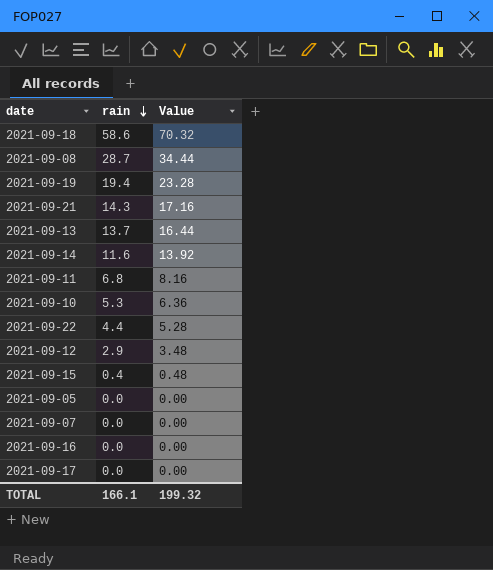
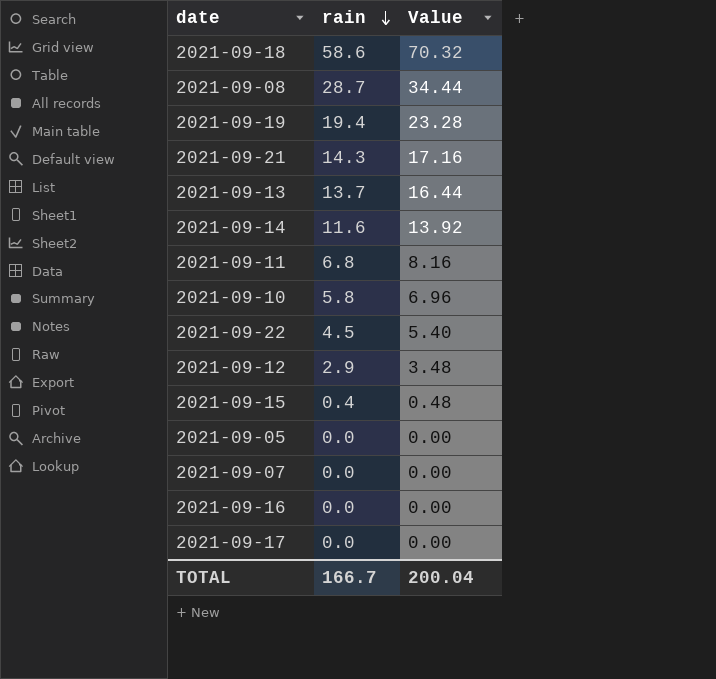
2021-09-10 | rain: 5.3 -> 5.8
2021-09-10 | Value: 6.36 -> 6.96
2021-09-22 | rain: 4.4 -> 4.5
2021-09-22 | Value: 5.28 -> 5.40
TOTAL | rain: 166.1 -> 166.7
TOTAL | Value: 199.32 -> 200.04

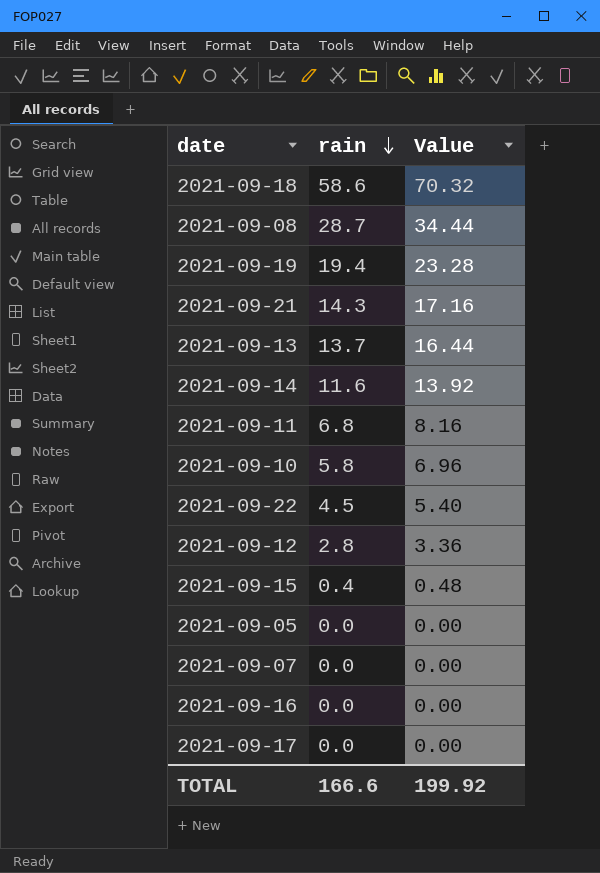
2021-09-12 | rain: 2.9 -> 2.8
2021-09-12 | Value: 3.48 -> 3.36
TOTAL | rain: 166.7 -> 166.6
TOTAL | Value: 200.04 -> 199.92

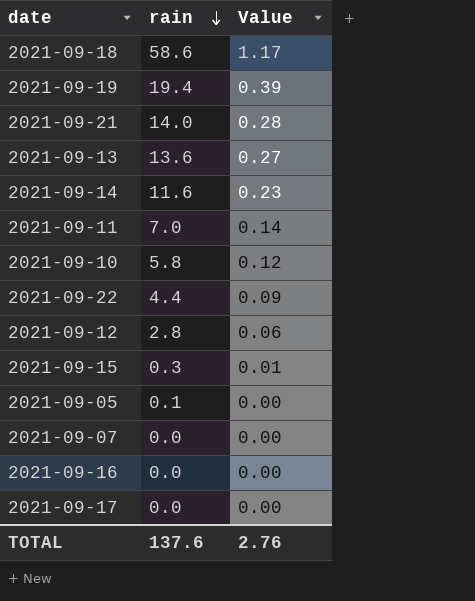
column Value | formula: [rain] * 1.2 -> [rain] * 0.02
row 2021-09-08: 28.7 | 34.44 -> none
2021-09-21 | rain: 14.3 -> 14.0
2021-09-13 | rain: 13.7 -> 13.6
2021-09-11 | rain: 6.8 -> 7.0
2021-09-22 | rain: 4.5 -> 4.4
2021-09-15 | rain: 0.4 -> 0.3
2021-09-05 | rain: 0.0 -> 0.1
TOTAL | rain: 166.6 -> 137.6
TOTAL | Value: 199.92 -> 2.76

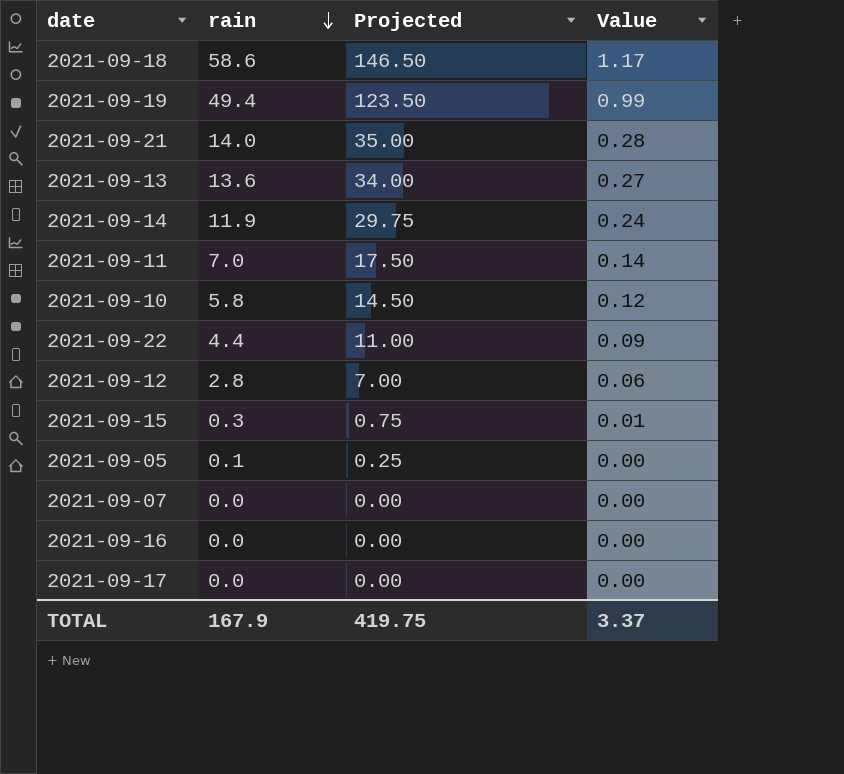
column Projected | formula: none -> [rain] * 2.5
2021-09-19 | rain: 19.4 -> 49.4
2021-09-19 | Value: 0.39 -> 0.99
2021-09-14 | rain: 11.6 -> 11.9
2021-09-14 | Value: 0.23 -> 0.24
TOTAL | rain: 137.6 -> 167.9
TOTAL | Value: 2.76 -> 3.37

